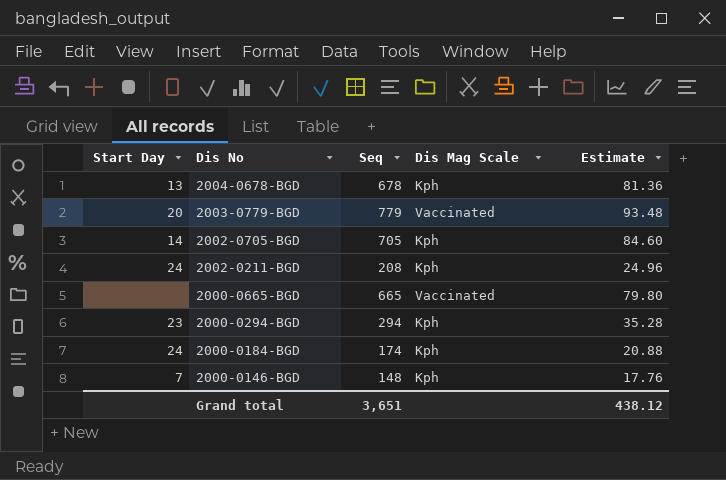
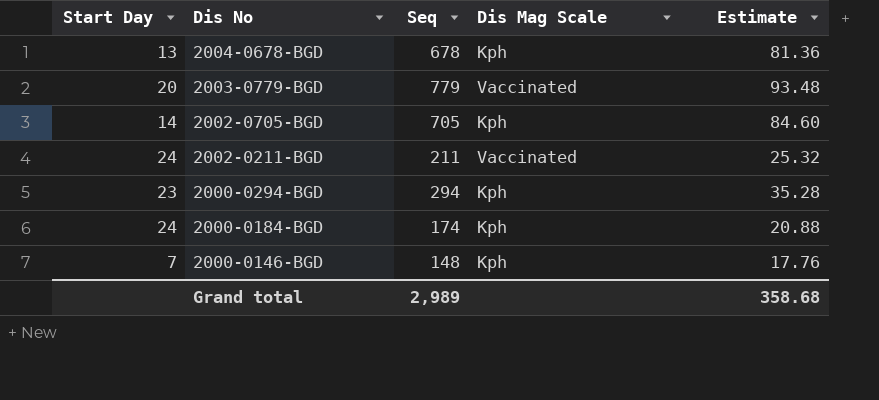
row 2000-0665-BGD: none | 665 | Vaccinated | 79.80 -> none
2002-0211-BGD | Seq: 208 -> 211
2002-0211-BGD | Dis Mag Scale: Kph -> Vaccinated
2002-0211-BGD | Estimate: 24.96 -> 25.32
Grand total | Seq: 3,651 -> 2,989
Grand total | Estimate: 438.12 -> 358.68

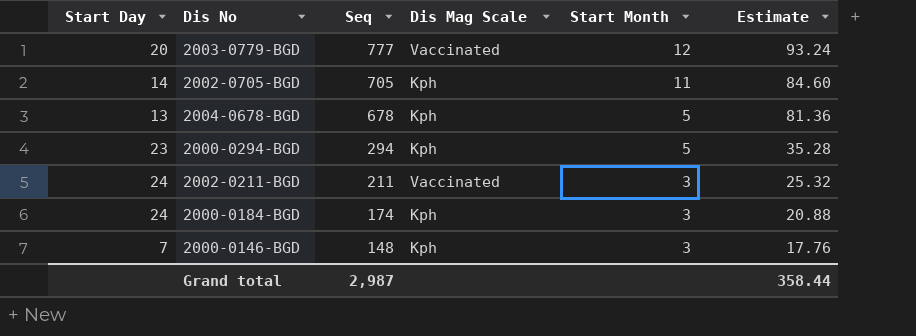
row order: Dis No descending -> Seq descending
column Start Month | position: none -> 5
2003-0779-BGD | Seq: 779 -> 777
2003-0779-BGD | Estimate: 93.48 -> 93.24
Grand total | Seq: 2,989 -> 2,987
Grand total | Estimate: 358.68 -> 358.44

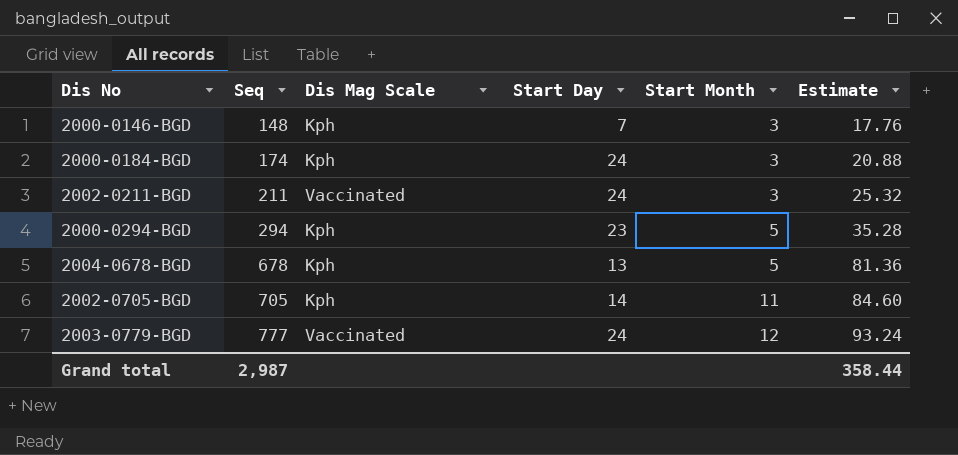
row order: Seq descending -> Seq ascending
column Start Day | position: 1 -> 4
2003-0779-BGD | Start Day: 20 -> 24

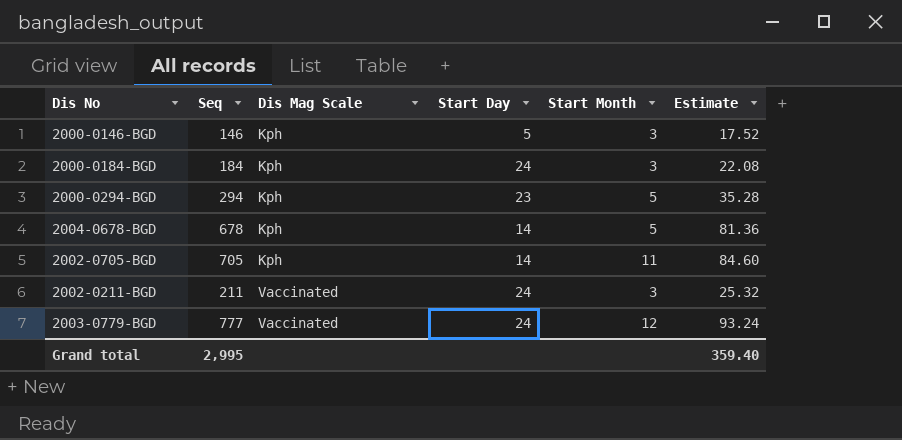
row order: Seq ascending -> Dis Mag Scale ascending
2000-0146-BGD | Seq: 148 -> 146
2000-0146-BGD | Start Day: 7 -> 5
2000-0146-BGD | Estimate: 17.76 -> 17.52
2000-0184-BGD | Seq: 174 -> 184
2000-0184-BGD | Estimate: 20.88 -> 22.08
2004-0678-BGD | Start Day: 13 -> 14
Grand total | Seq: 2,987 -> 2,995
Grand total | Estimate: 358.44 -> 359.40

